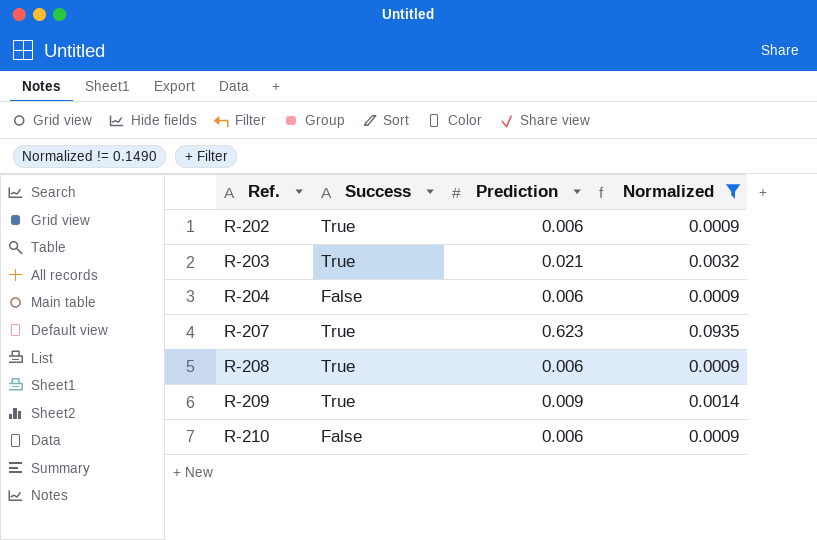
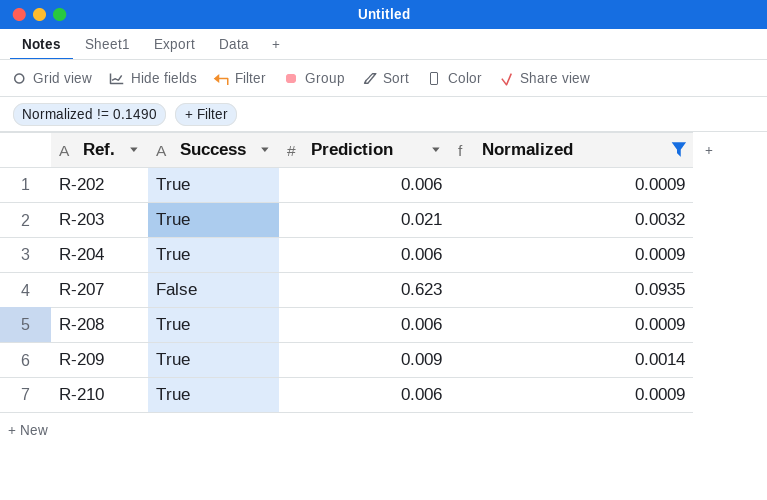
R-204 | Success: False -> True
R-207 | Success: True -> False
R-210 | Success: False -> True

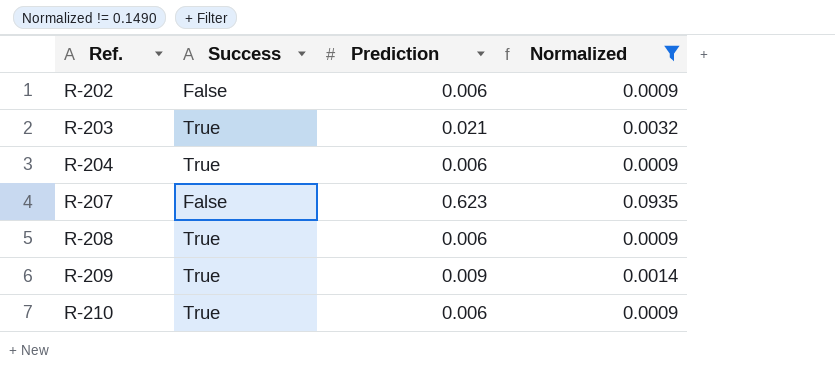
R-202 | Success: True -> False

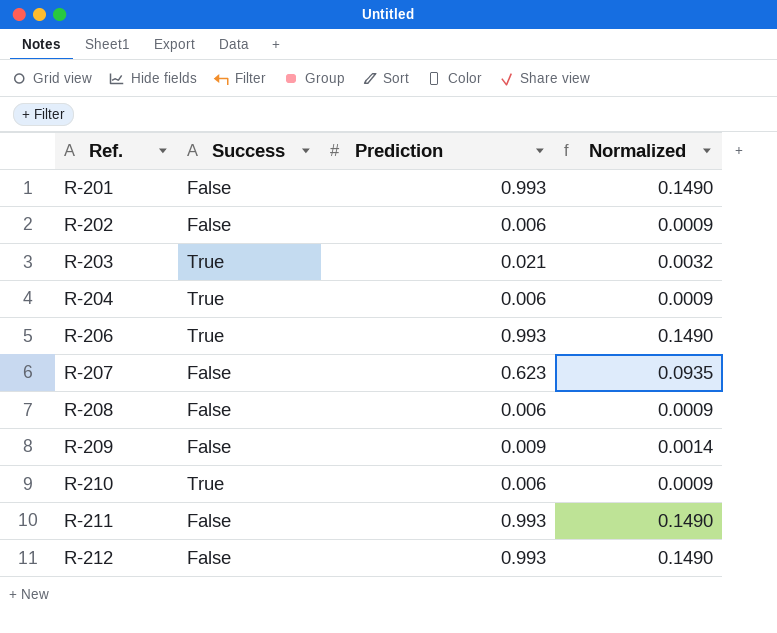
filter: Normalized != 0.1490 -> none
R-208 | Success: True -> False
R-209 | Success: True -> False

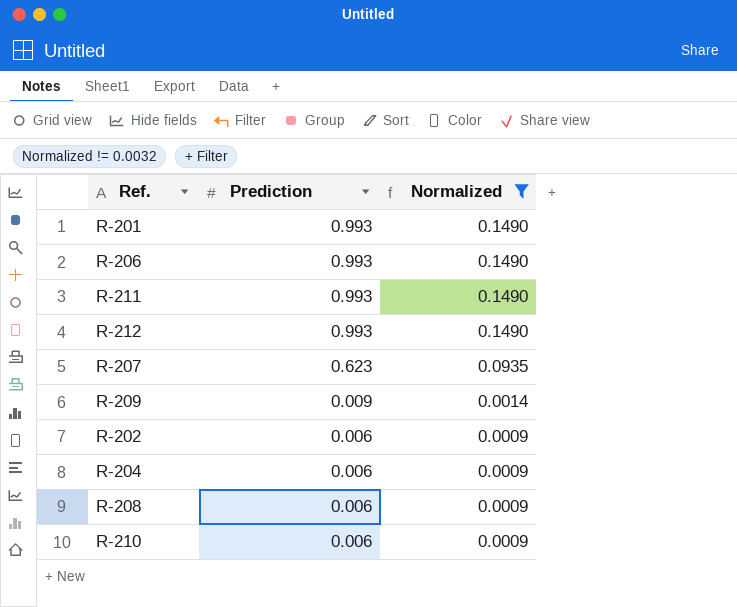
filter: none -> Normalized != 0.0032
row order: Ref. ascending -> Prediction descending
column Success | position: 2 -> none

